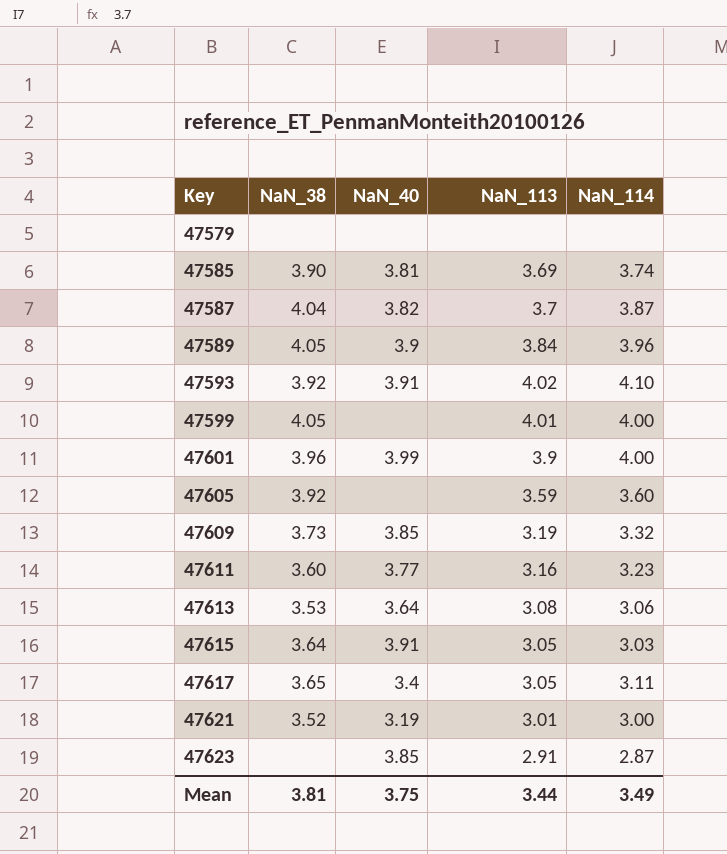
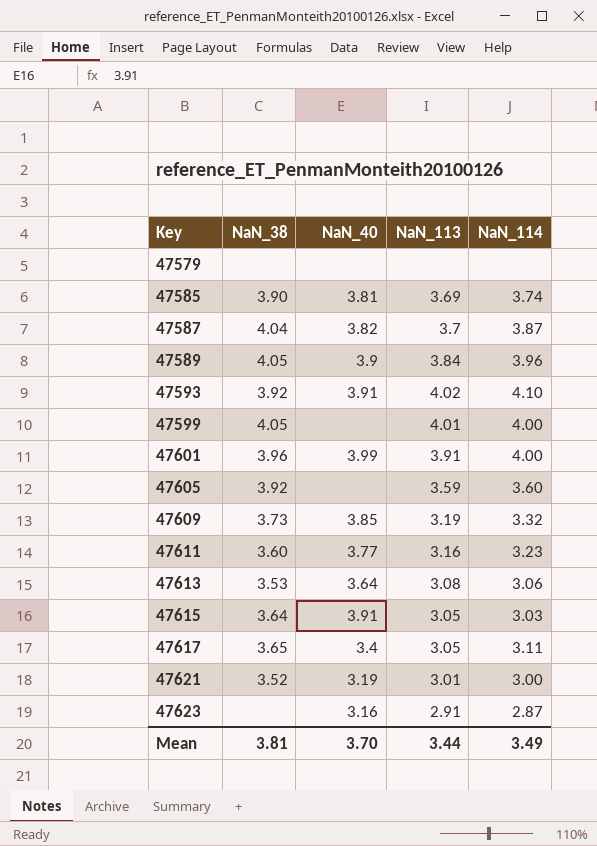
47601 | NaN_113: 3.9 -> 3.91
47623 | NaN_40: 3.85 -> 3.16
Mean | NaN_40: 3.75 -> 3.70

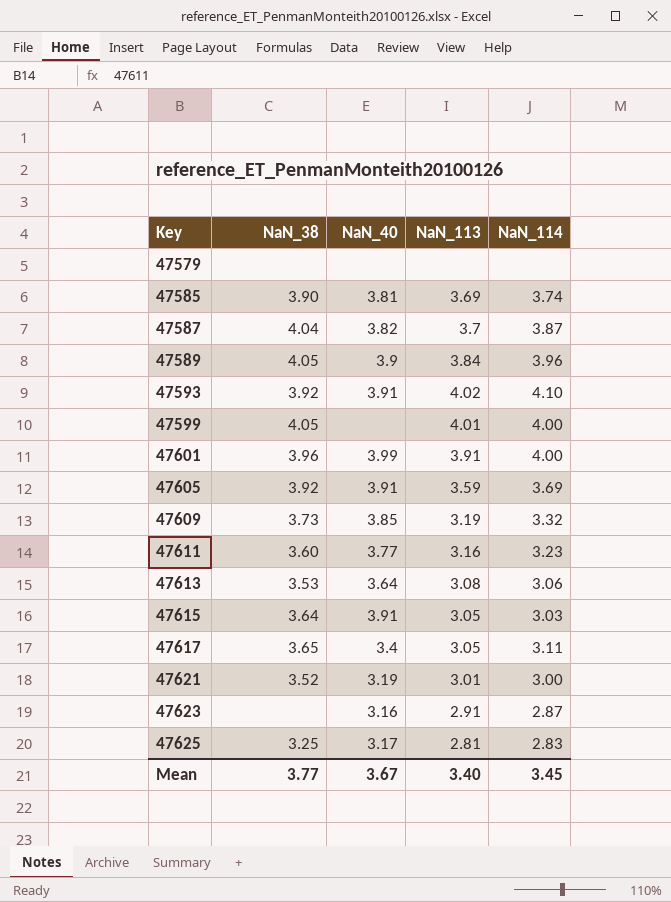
47605 | NaN_40: none -> 3.91
47605 | NaN_114: 3.60 -> 3.69
row 47625: none -> 3.25 | 3.17 | 2.81 | 2.83
Mean | NaN_38: 3.81 -> 3.77
Mean | NaN_40: 3.70 -> 3.67
Mean | NaN_113: 3.44 -> 3.40
Mean | NaN_114: 3.49 -> 3.45

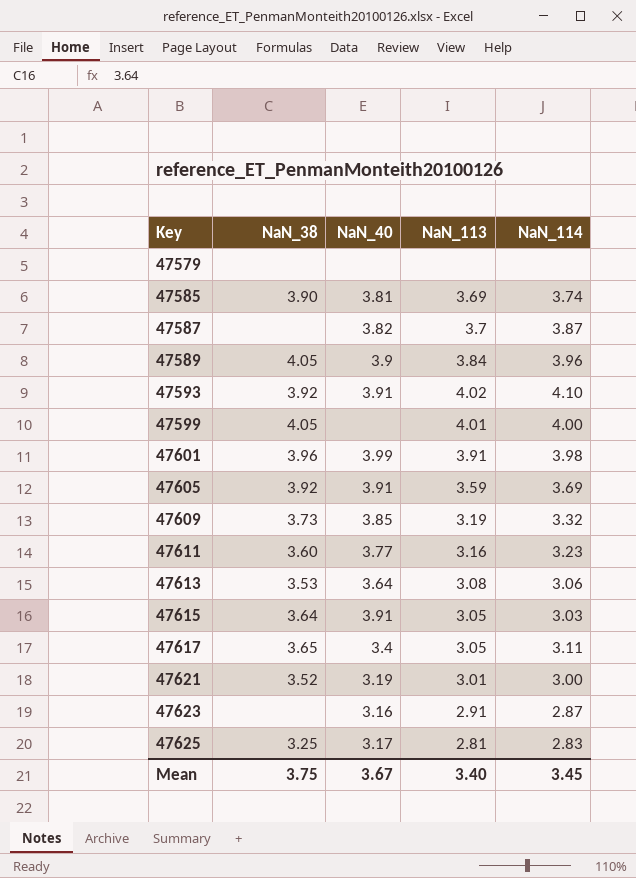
47587 | NaN_38: 4.04 -> none
47601 | NaN_114: 4.00 -> 3.98
Mean | NaN_38: 3.77 -> 3.75

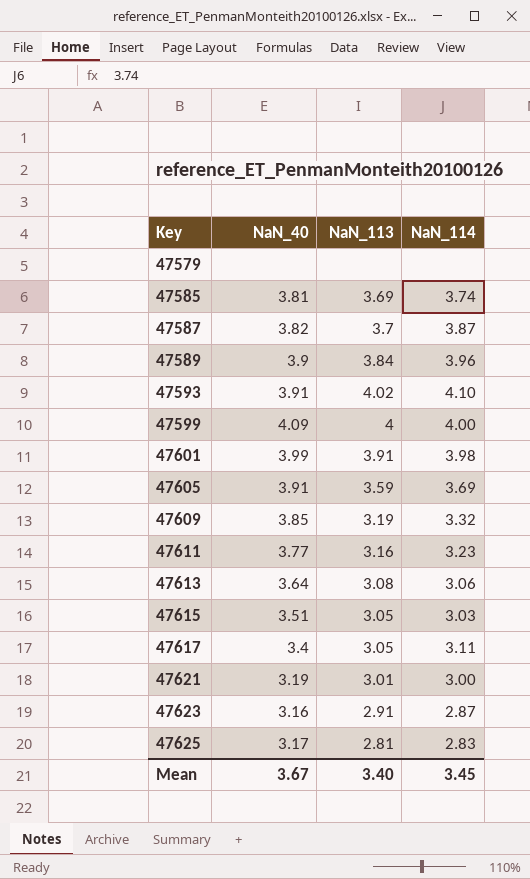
column NaN_38 | position: 2 -> none
47599 | NaN_40: none -> 4.09
47599 | NaN_113: 4.01 -> 4
47615 | NaN_40: 3.91 -> 3.51

